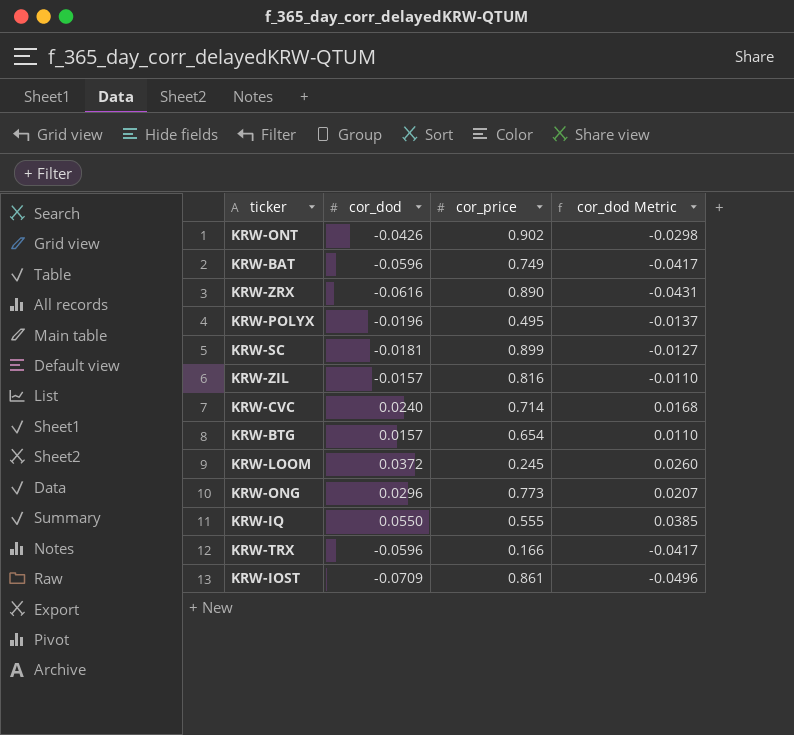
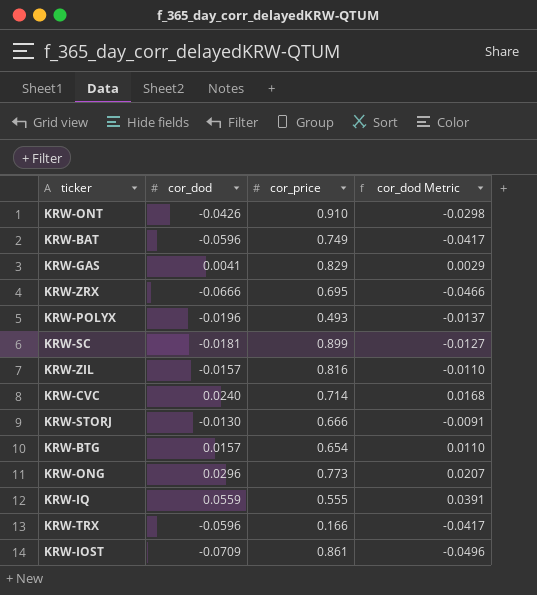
row KRW-LOOM: 0.0372 | 0.245 | 0.0260 -> none
KRW-ONT | cor_price: 0.902 -> 0.910
row KRW-GAS: none -> 0.0041 | 0.829 | 0.0029
KRW-ZRX | cor_dod: -0.0616 -> -0.0666
KRW-ZRX | cor_price: 0.890 -> 0.695
KRW-ZRX | cor_dod Metric: -0.0431 -> -0.0466
KRW-POLYX | cor_price: 0.495 -> 0.493
row KRW-STORJ: none -> -0.0130 | 0.666 | -0.0091
KRW-IQ | cor_dod: 0.0550 -> 0.0559
KRW-IQ | cor_dod Metric: 0.0385 -> 0.0391

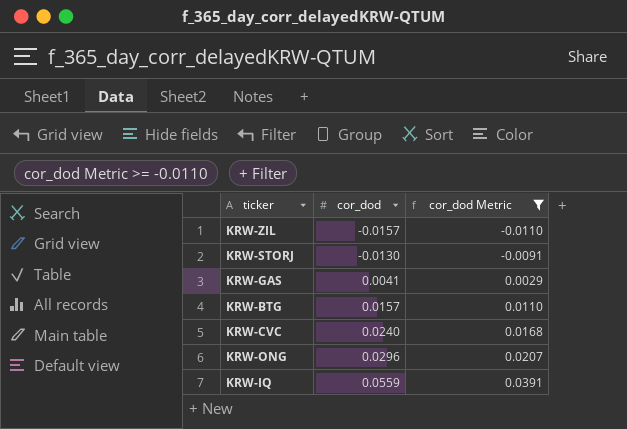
filter: none -> cor_dod Metric >= -0.0110
row order: none -> cor_dod ascending
column cor_price | position: 3 -> none

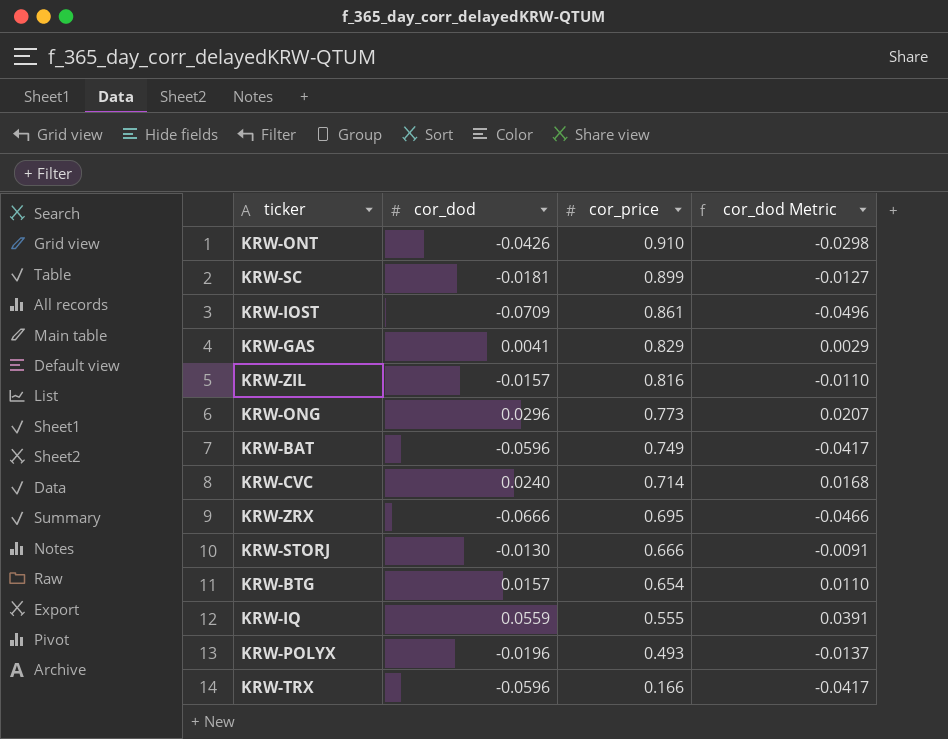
filter: cor_dod Metric >= -0.0110 -> none
row order: cor_dod ascending -> cor_price descending
column cor_price | position: none -> 3

